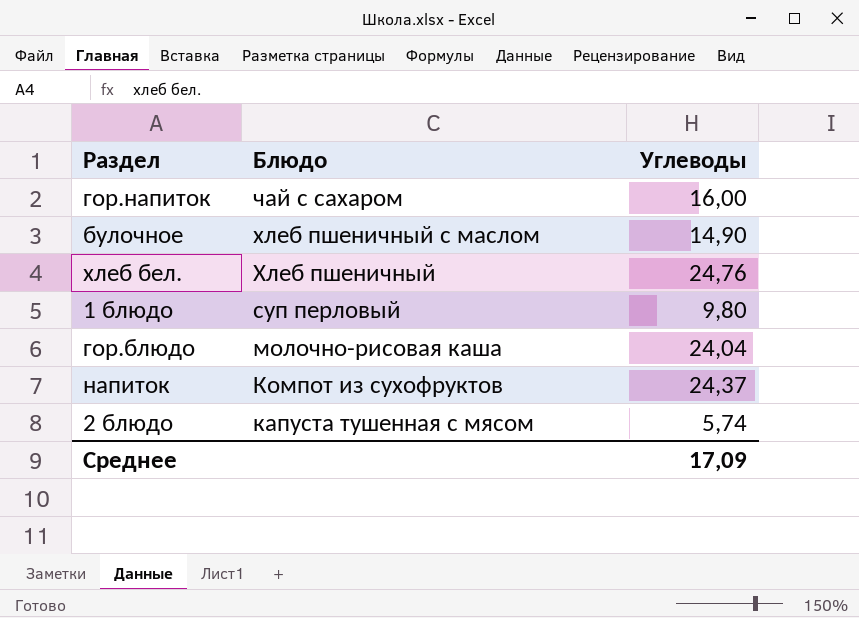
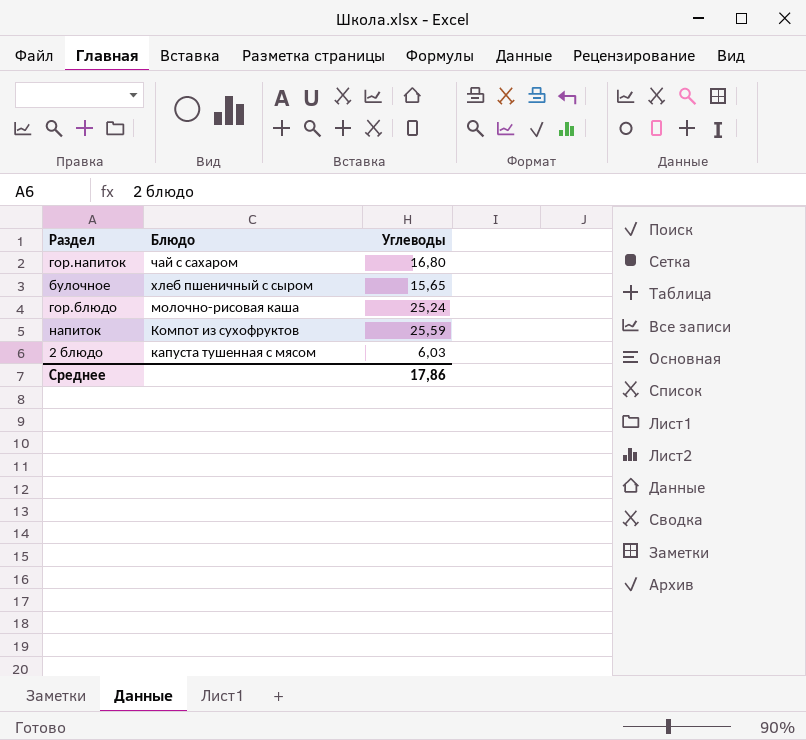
row хлеб бел.: Хлеб пшеничный | 24,76 -> none
row 1 блюдо: суп перловый | 9,80 -> none
гор.напиток | Углеводы: 16,00 -> 16,80
булочное | Блюдо: хлеб пшеничный с маслом -> хлеб пшеничный с сыром
булочное | Углеводы: 14,90 -> 15,65
гор.блюдо | Углеводы: 24,04 -> 25,24
напиток | Углеводы: 24,37 -> 25,59
2 блюдо | Углеводы: 5,74 -> 6,03
Среднее | Углеводы: 17,09 -> 17,86

